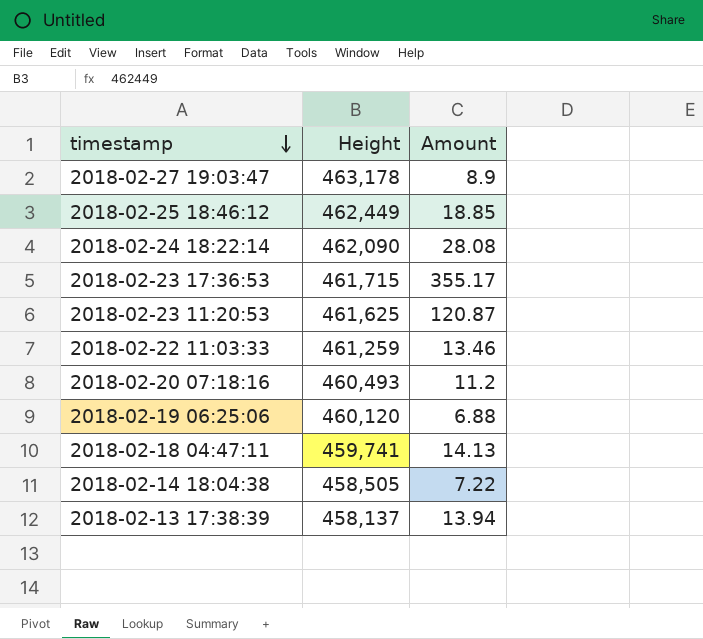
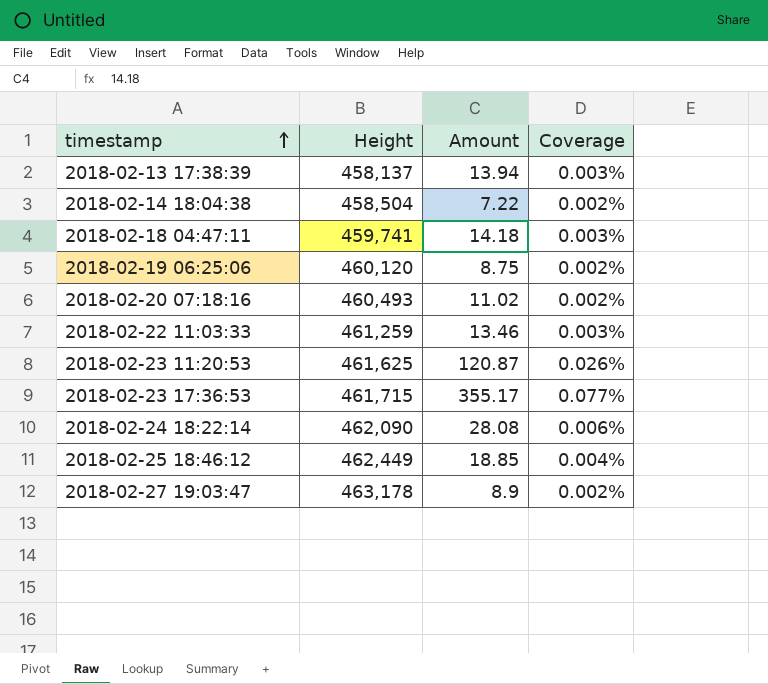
row order: timestamp descending -> timestamp ascending
column Coverage | formula: none -> [Amount] / [Height]
2018-02-14 18:04:38 | Height: 458,505 -> 458,504
2018-02-18 04:47:11 | Amount: 14.13 -> 14.18
2018-02-19 06:25:06 | Amount: 6.88 -> 8.75
2018-02-20 07:18:16 | Amount: 11.2 -> 11.02

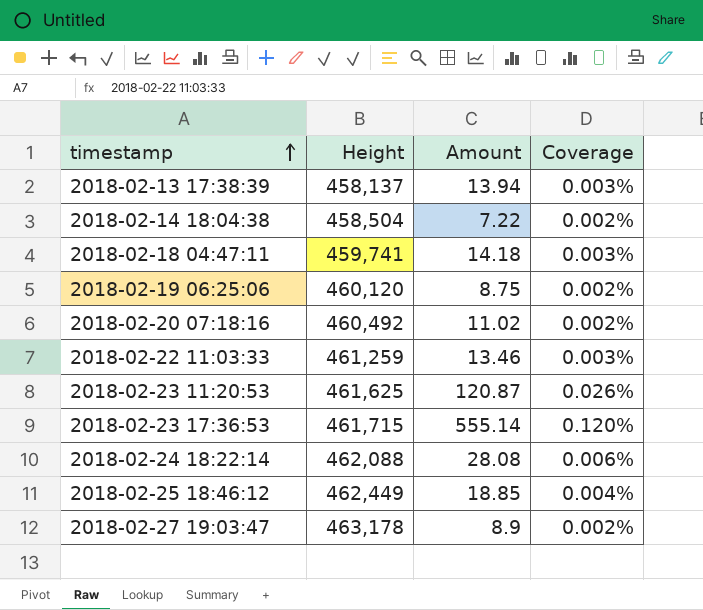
2018-02-20 07:18:16 | Height: 460,493 -> 460,492
2018-02-23 17:36:53 | Amount: 355.17 -> 555.14
2018-02-23 17:36:53 | Coverage: 0.077% -> 0.120%
2018-02-24 18:22:14 | Height: 462,090 -> 462,088

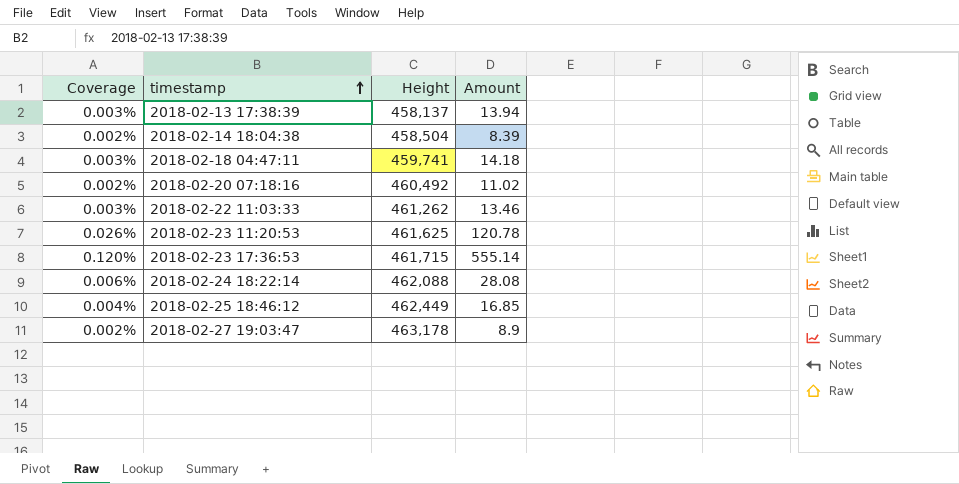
column Coverage | position: 4 -> 1
row 2018-02-19 06:25:06: 460,120 | 8.75 | 0.002% -> none
2018-02-14 18:04:38 | Amount: 7.22 -> 8.39
2018-02-22 11:03:33 | Height: 461,259 -> 461,262
2018-02-23 11:20:53 | Amount: 120.87 -> 120.78
2018-02-25 18:46:12 | Amount: 18.85 -> 16.85

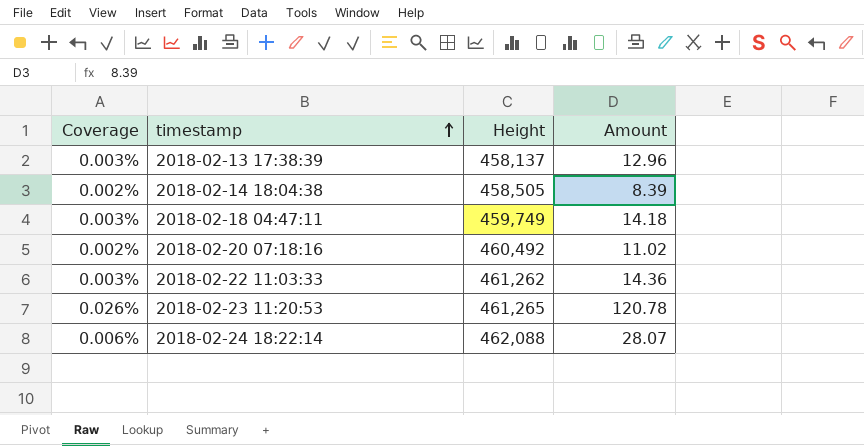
row 2018-02-23 17:36:53: 0.120% | 461,715 | 555.14 -> none
row 2018-02-25 18:46:12: 0.004% | 462,449 | 16.85 -> none
row 2018-02-27 19:03:47: 0.002% | 463,178 | 8.9 -> none
2018-02-13 17:38:39 | Amount: 13.94 -> 12.96
2018-02-14 18:04:38 | Height: 458,504 -> 458,505
2018-02-18 04:47:11 | Height: 459,741 -> 459,749
2018-02-22 11:03:33 | Amount: 13.46 -> 14.36
2018-02-23 11:20:53 | Height: 461,625 -> 461,265
2018-02-24 18:22:14 | Amount: 28.08 -> 28.07

